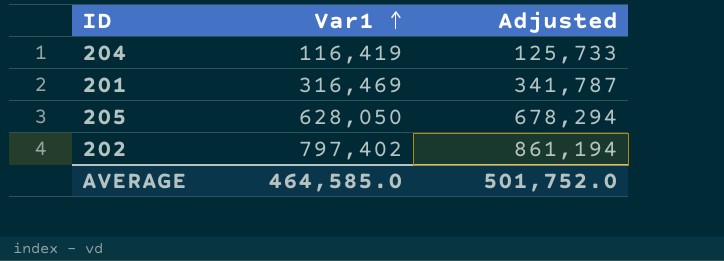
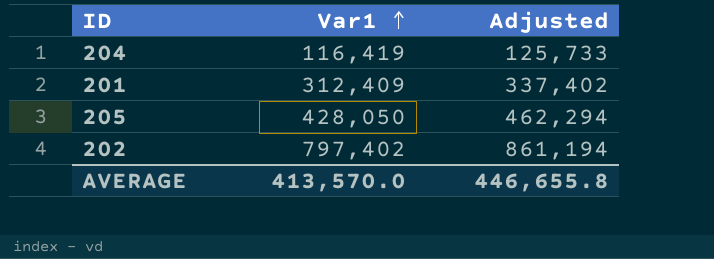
201 | Var1: 316,469 -> 312,409
201 | Adjusted: 341,787 -> 337,402
205 | Var1: 628,050 -> 428,050
205 | Adjusted: 678,294 -> 462,294
AVERAGE | Var1: 464,585.0 -> 413,570.0
AVERAGE | Adjusted: 501,752.0 -> 446,655.8

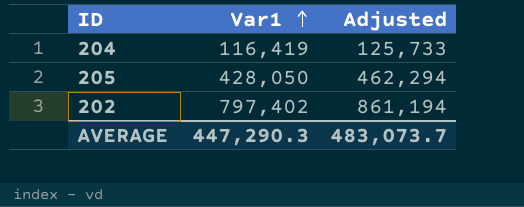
row 201: 312,409 | 337,402 -> none
AVERAGE | Var1: 413,570.0 -> 447,290.3
AVERAGE | Adjusted: 446,655.8 -> 483,073.7

